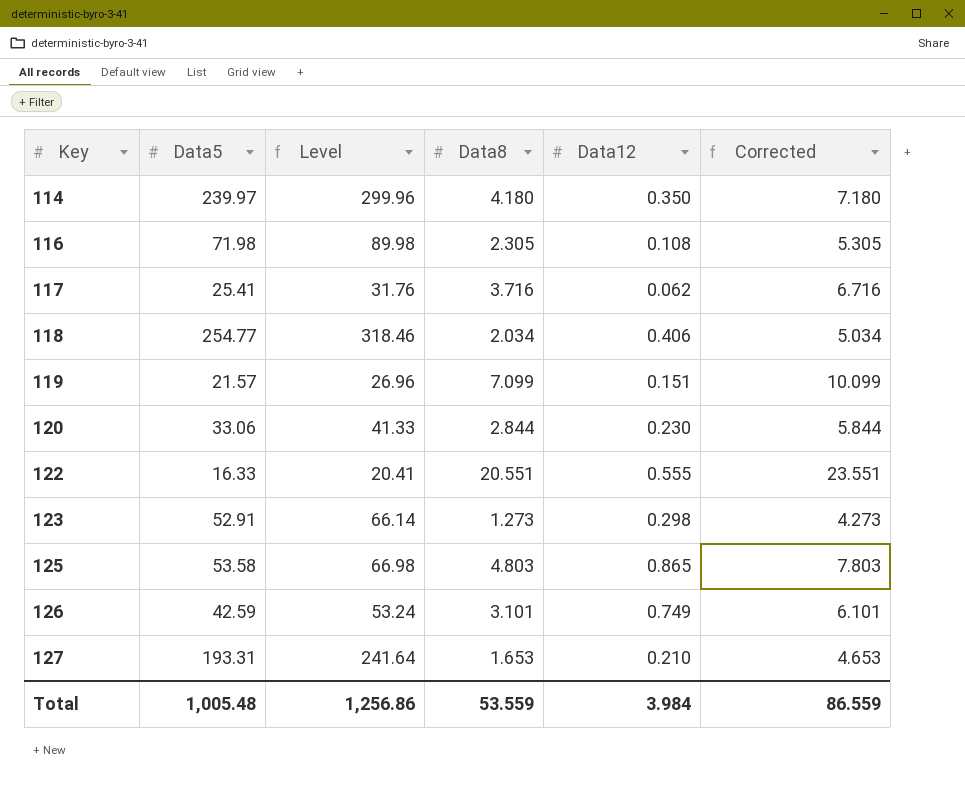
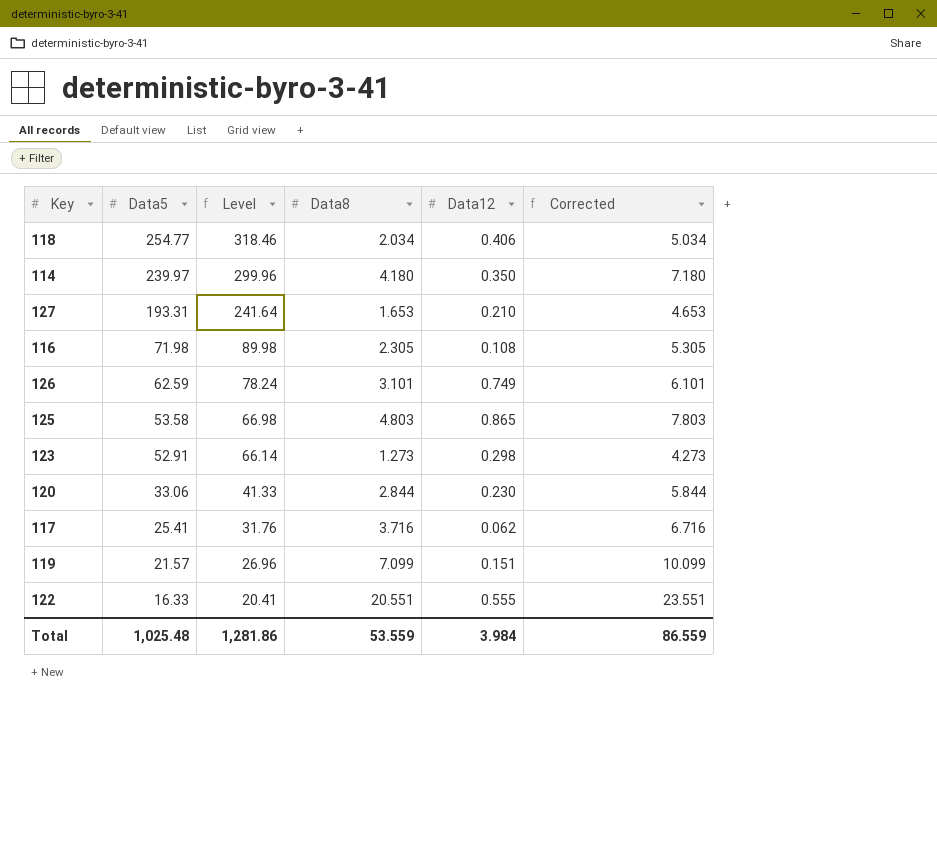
row order: Key ascending -> Data5 descending
126 | Data5: 42.59 -> 62.59
126 | Level: 53.24 -> 78.24
Total | Data5: 1,005.48 -> 1,025.48
Total | Level: 1,256.86 -> 1,281.86

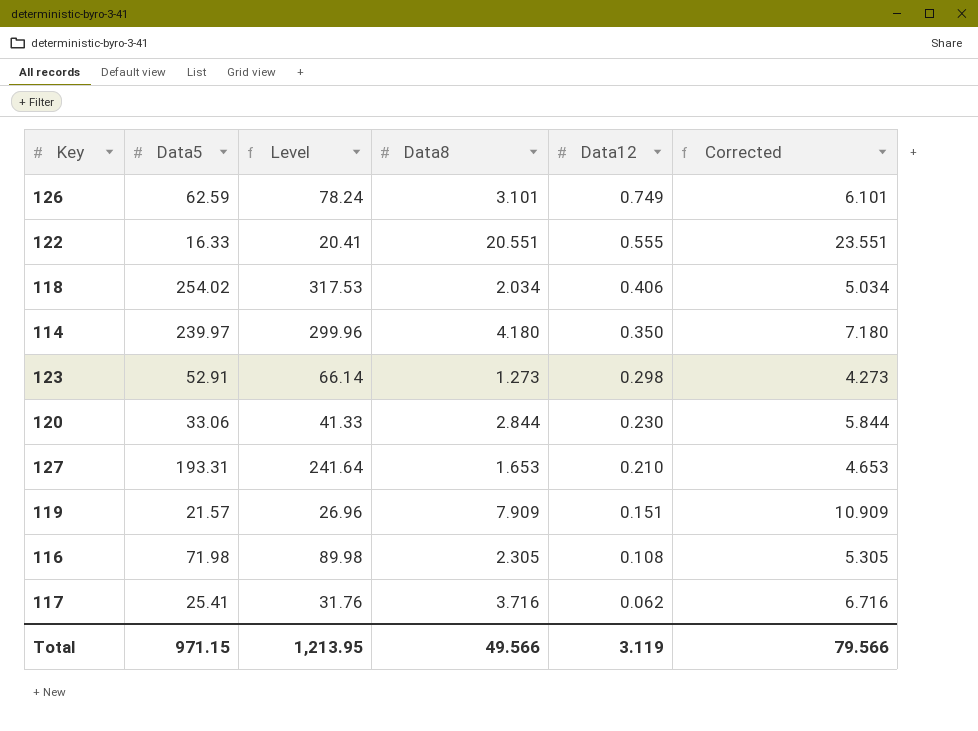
row order: Data5 descending -> Data12 descending
row 125: 53.58 | 66.98 | 4.803 | 0.865 | 7.803 -> none
118 | Data5: 254.77 -> 254.02
118 | Level: 318.46 -> 317.53
119 | Data8: 7.099 -> 7.909
119 | Corrected: 10.099 -> 10.909
Total | Data5: 1,025.48 -> 971.15
Total | Level: 1,281.86 -> 1,213.95
Total | Data8: 53.559 -> 49.566
Total | Data12: 3.984 -> 3.119
Total | Corrected: 86.559 -> 79.566

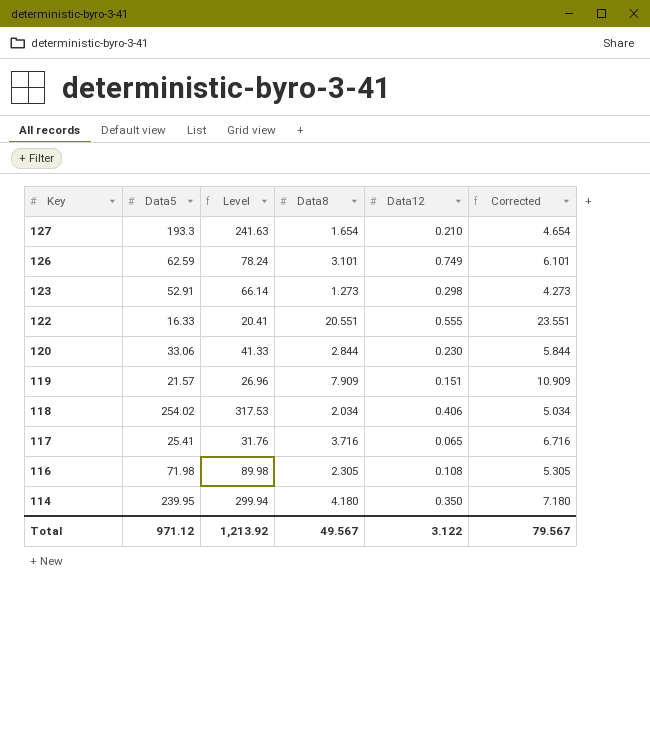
row order: Data12 descending -> Key descending
127 | Data5: 193.31 -> 193.3
127 | Level: 241.64 -> 241.63
127 | Data8: 1.653 -> 1.654
127 | Corrected: 4.653 -> 4.654
117 | Data12: 0.062 -> 0.065
114 | Data5: 239.97 -> 239.95
114 | Level: 299.96 -> 299.94
Total | Data5: 971.15 -> 971.12
Total | Level: 1,213.95 -> 1,213.92
Total | Data8: 49.566 -> 49.567
Total | Data12: 3.119 -> 3.122
Total | Corrected: 79.566 -> 79.567

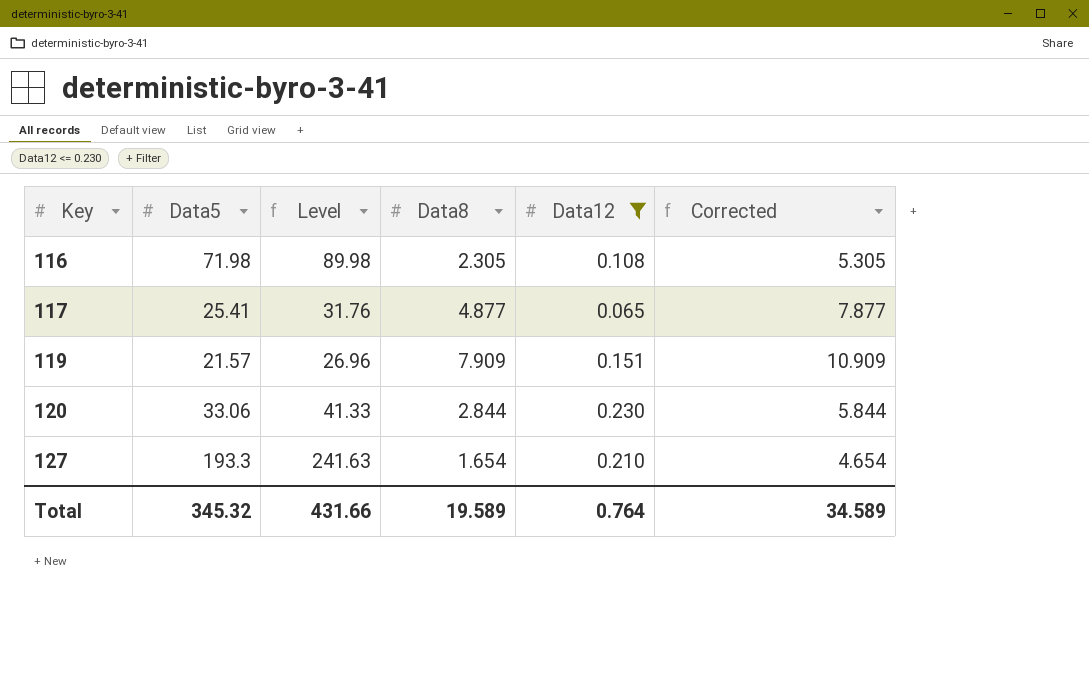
filter: none -> Data12 <= 0.230
row order: Key descending -> Key ascending
117 | Data8: 3.716 -> 4.877
117 | Corrected: 6.716 -> 7.877
Total | Data5: 971.12 -> 345.32
Total | Level: 1,213.92 -> 431.66
Total | Data8: 49.567 -> 19.589
Total | Data12: 3.122 -> 0.764
Total | Corrected: 79.567 -> 34.589

